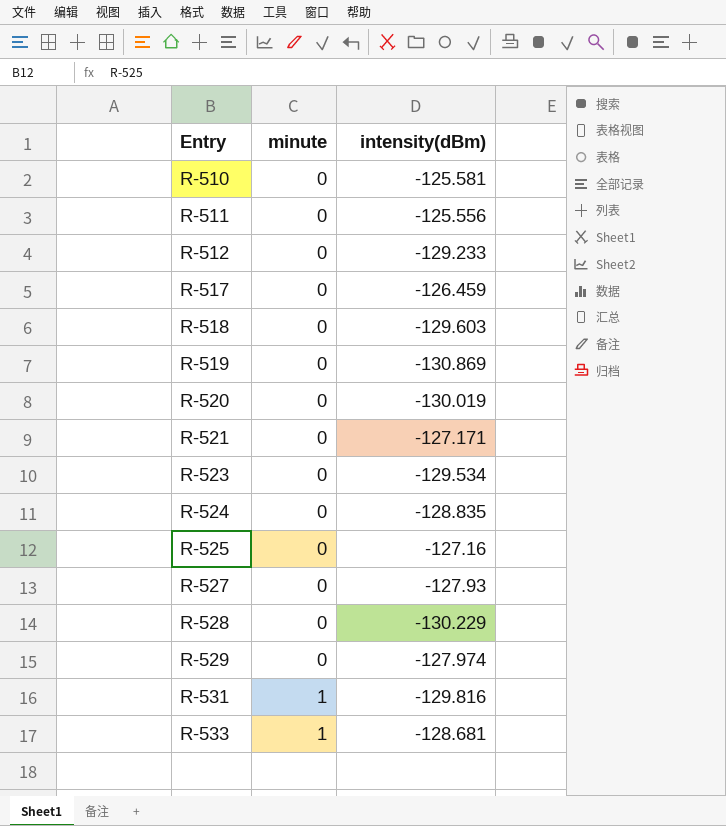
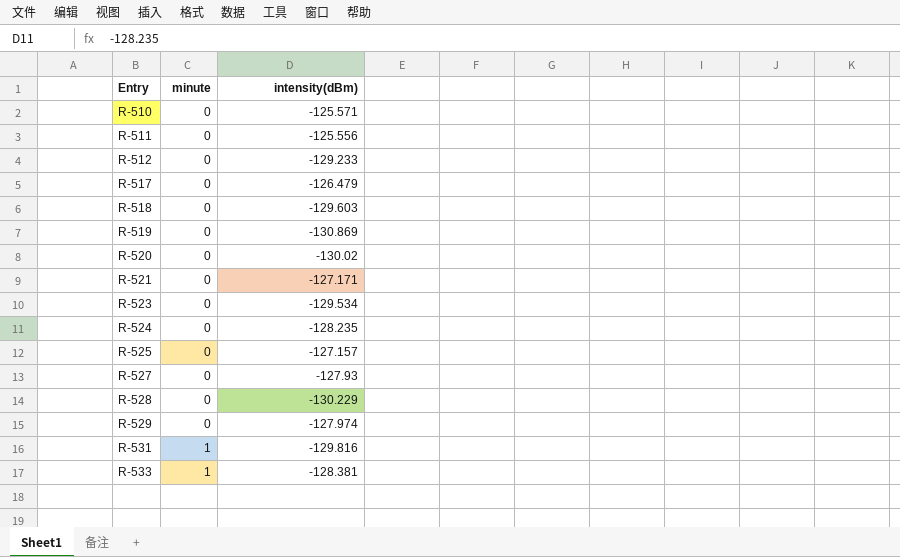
R-510 | intensity(dBm): -125.581 -> -125.571
R-517 | intensity(dBm): -126.459 -> -126.479
R-520 | intensity(dBm): -130.019 -> -130.02
R-524 | intensity(dBm): -128.835 -> -128.235
R-525 | intensity(dBm): -127.16 -> -127.157
R-533 | intensity(dBm): -128.681 -> -128.381

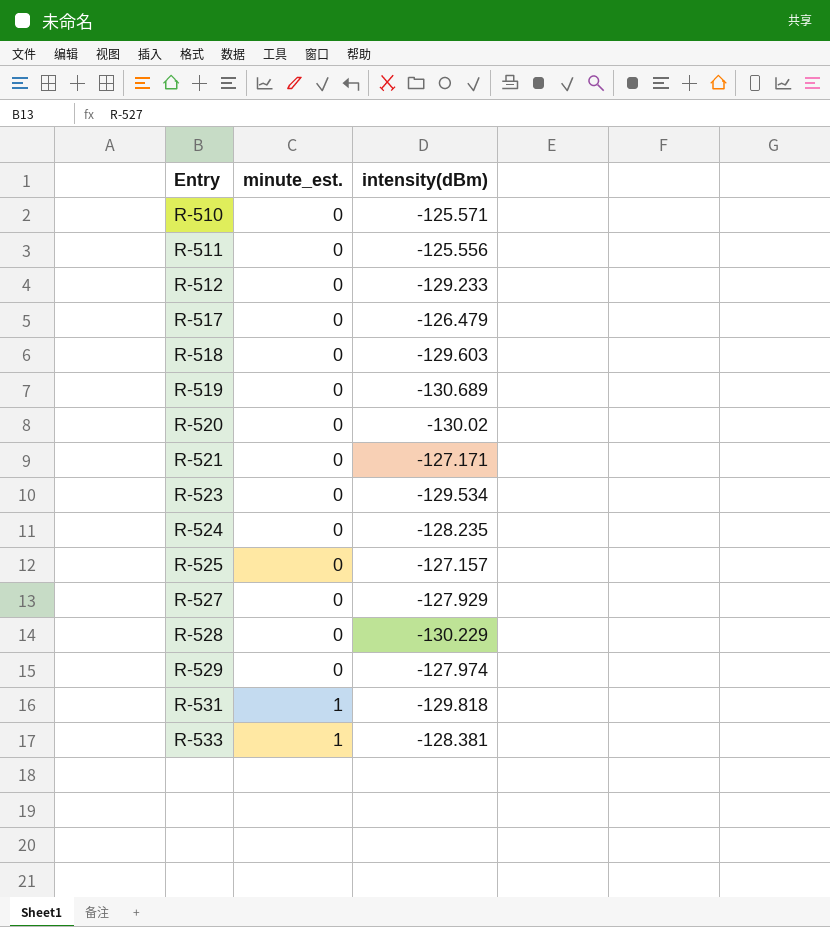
column name: minute -> minute_est.
R-519 | intensity(dBm): -130.869 -> -130.689
R-527 | intensity(dBm): -127.93 -> -127.929
R-531 | intensity(dBm): -129.816 -> -129.818

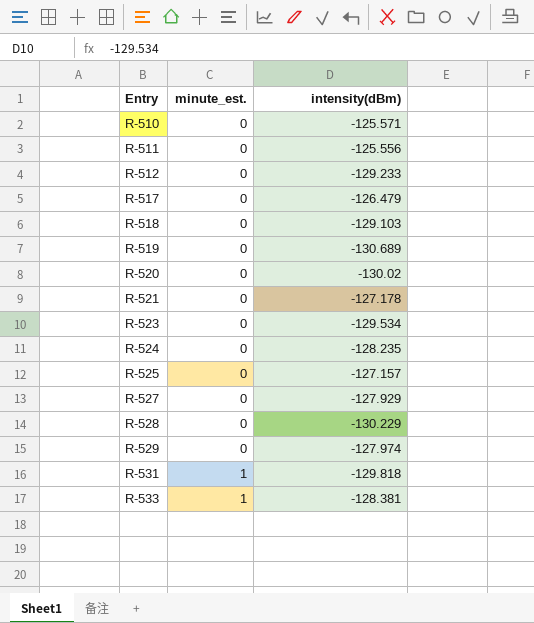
R-518 | intensity(dBm): -129.603 -> -129.103
R-521 | intensity(dBm): -127.171 -> -127.178

